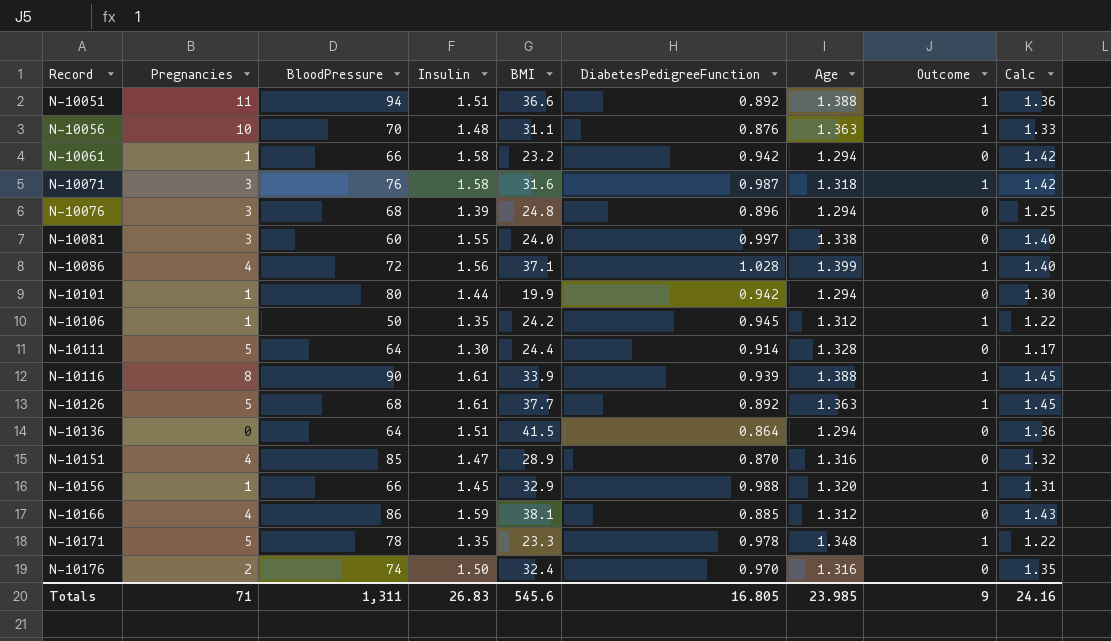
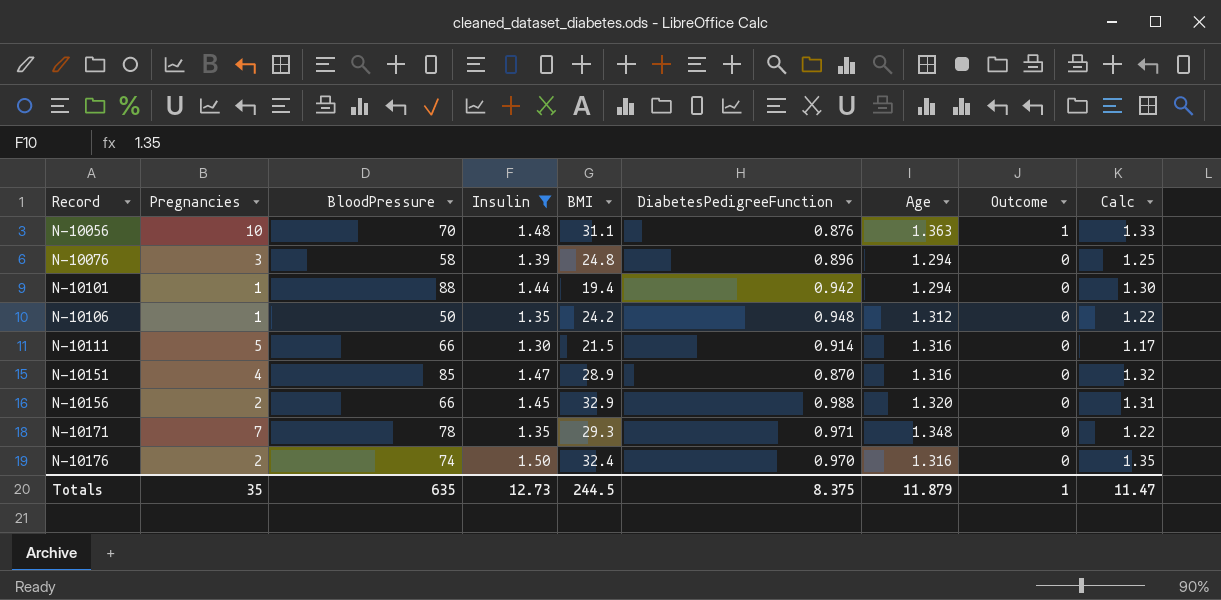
filter: none -> Insulin <= 1.50
N-10076 | BloodPressure: 68 -> 58
N-10101 | BloodPressure: 80 -> 88
N-10101 | BMI: 19.9 -> 19.4
N-10106 | DiabetesPedigreeFunction: 0.945 -> 0.948
N-10106 | Outcome: 1 -> 0
N-10111 | BloodPressure: 64 -> 66
N-10111 | BMI: 24.4 -> 21.5
N-10111 | Age: 1.328 -> 1.316
N-10156 | Pregnancies: 1 -> 2
N-10156 | Outcome: 1 -> 0
N-10171 | Pregnancies: 5 -> 7
N-10171 | BMI: 23.3 -> 29.3
N-10171 | DiabetesPedigreeFunction: 0.978 -> 0.971
N-10171 | Outcome: 1 -> 0
Totals | Pregnancies: 71 -> 35
Totals | BloodPressure: 1,311 -> 635
Totals | Insulin: 26.83 -> 12.73
Totals | BMI: 545.6 -> 244.5
Totals | DiabetesPedigreeFunction: 16.805 -> 8.375
Totals | Age: 23.985 -> 11.879
Totals | Outcome: 9 -> 1
Totals | Calc: 24.16 -> 11.47

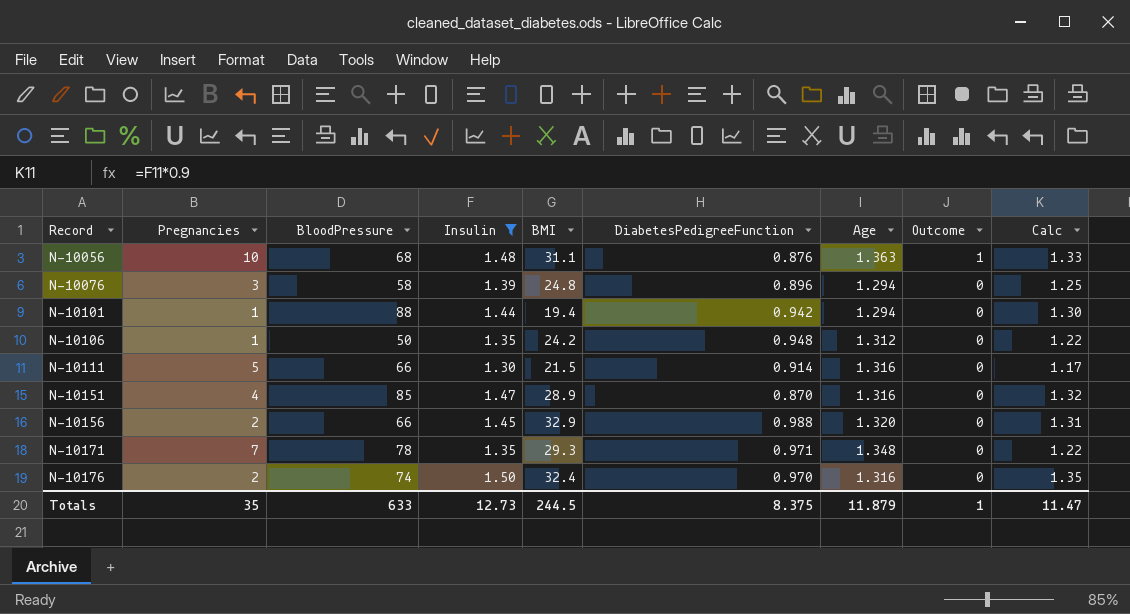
N-10056 | BloodPressure: 70 -> 68
Totals | BloodPressure: 635 -> 633

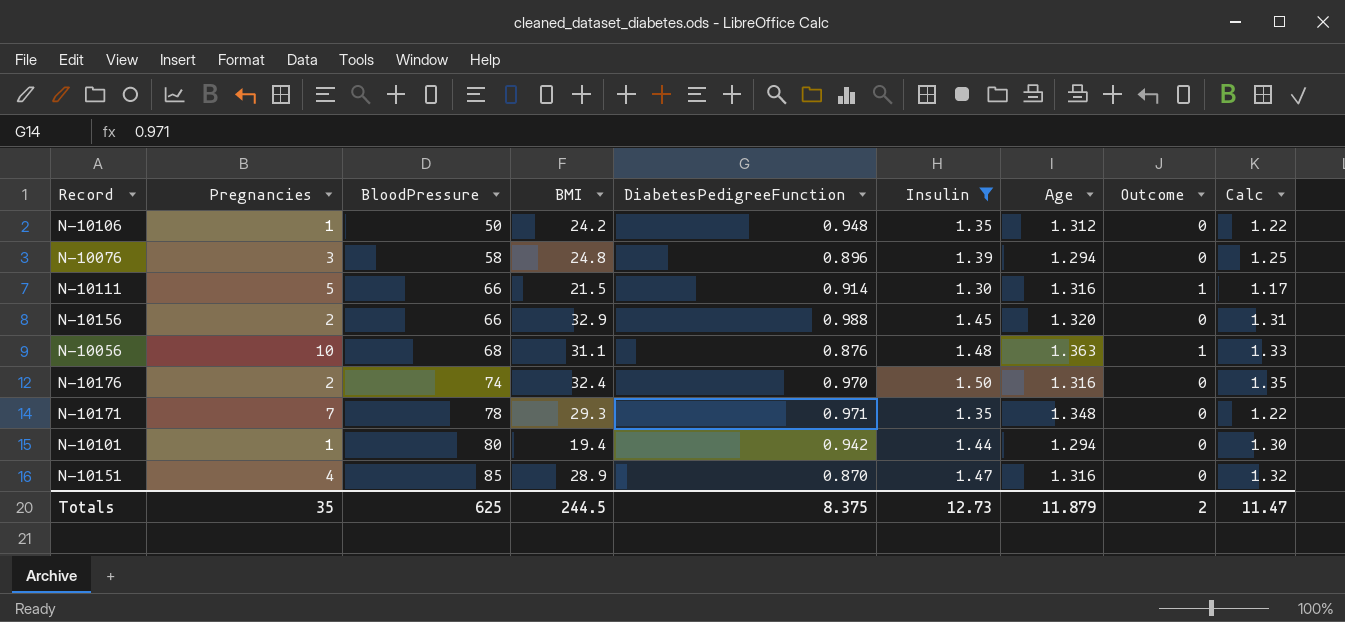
row order: Record ascending -> BloodPressure ascending
column Insulin | position: 4 -> 6
N-10111 | Outcome: 0 -> 1
N-10101 | BloodPressure: 88 -> 80
Totals | BloodPressure: 633 -> 625
Totals | Outcome: 1 -> 2

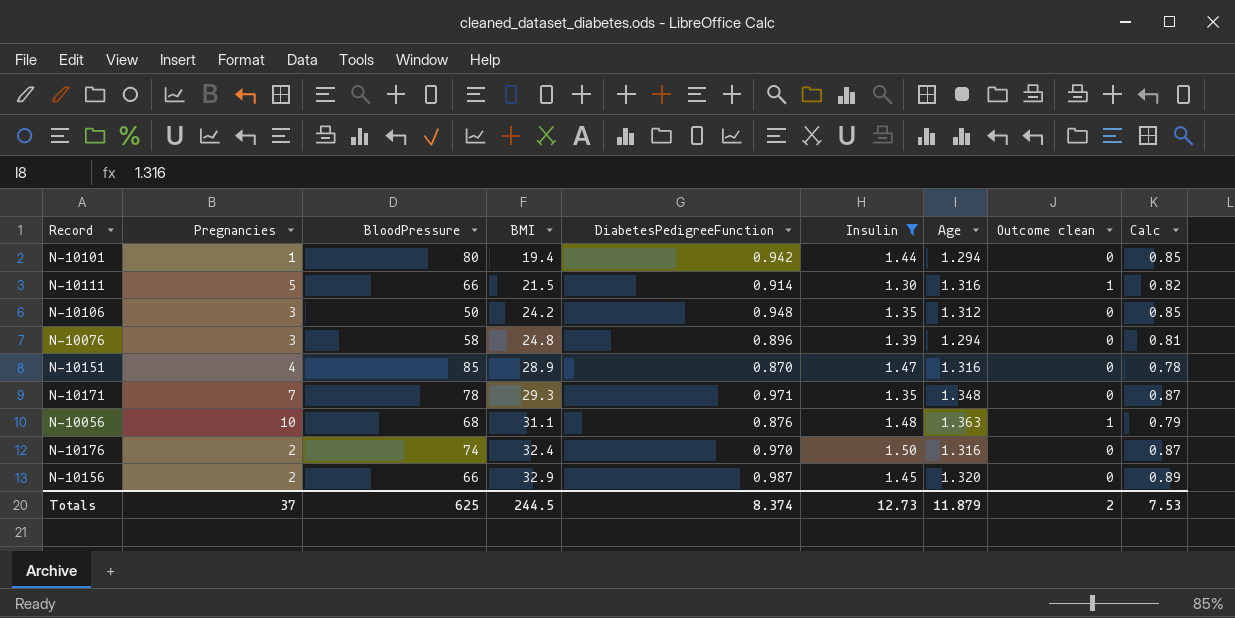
row order: BloodPressure ascending -> BMI ascending
column name: Outcome -> Outcome clean
column Calc | formula: [Insulin] * 0.9 -> [DiabetesPedigreeFunction] * 0.9
N-10106 | Pregnancies: 1 -> 3
N-10156 | DiabetesPedigreeFunction: 0.988 -> 0.987
Totals | Pregnancies: 35 -> 37
Totals | DiabetesPedigreeFunction: 8.375 -> 8.374
Totals | Calc: 11.47 -> 7.53

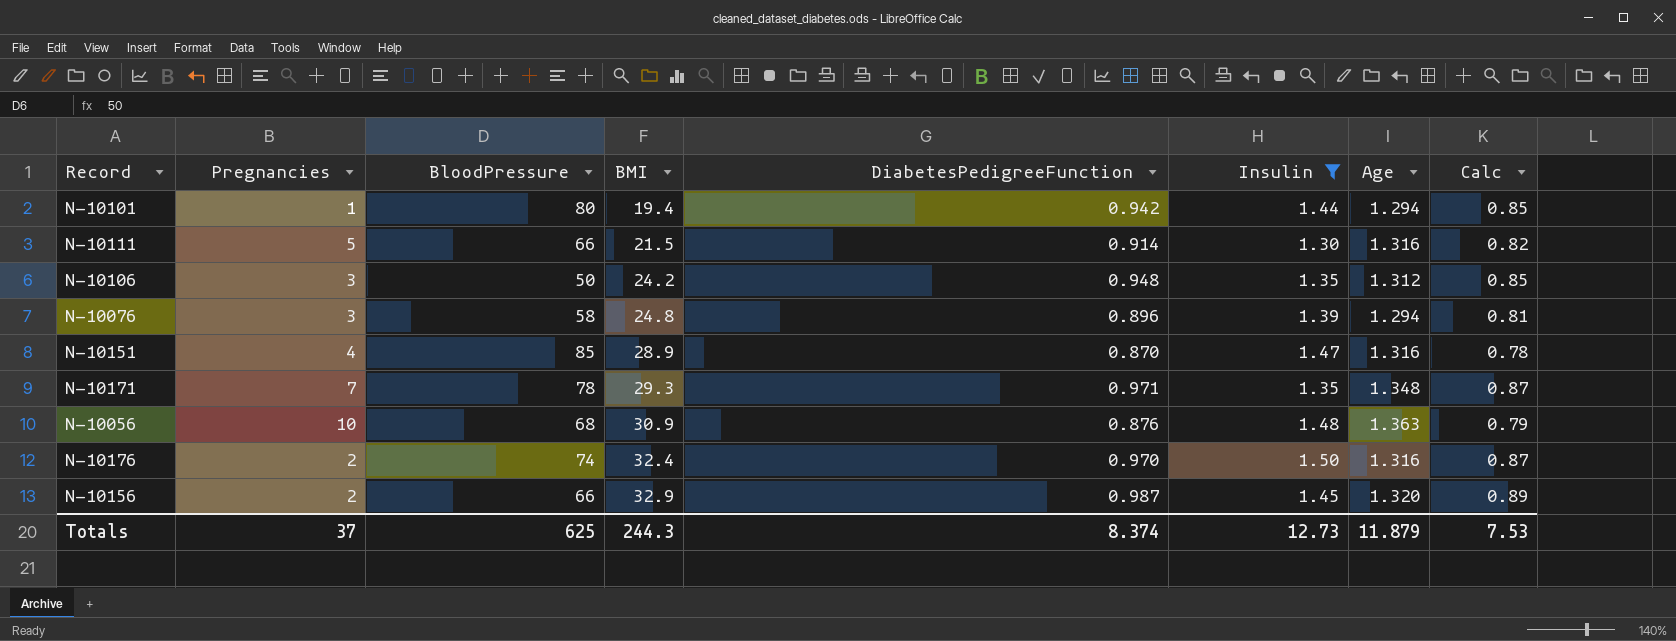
column Outcome clean | position: 8 -> none
N-10056 | BMI: 31.1 -> 30.9
Totals | BMI: 244.5 -> 244.3

